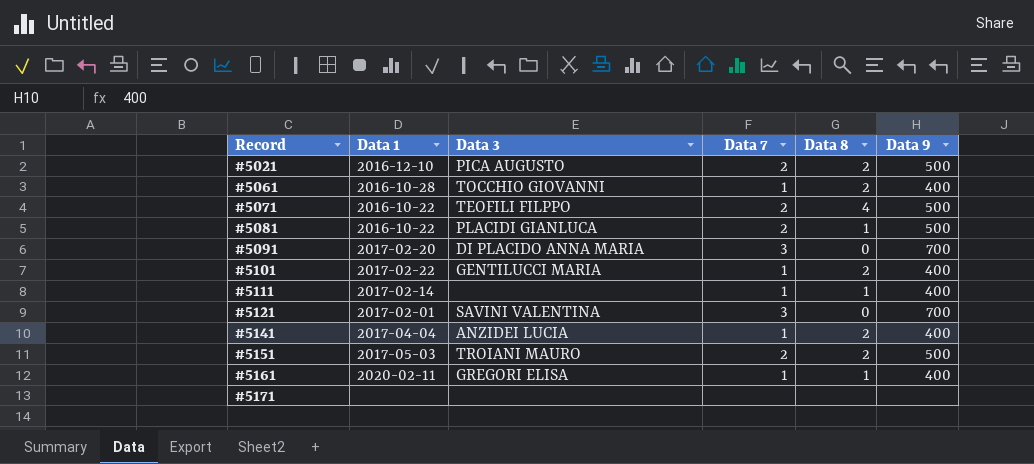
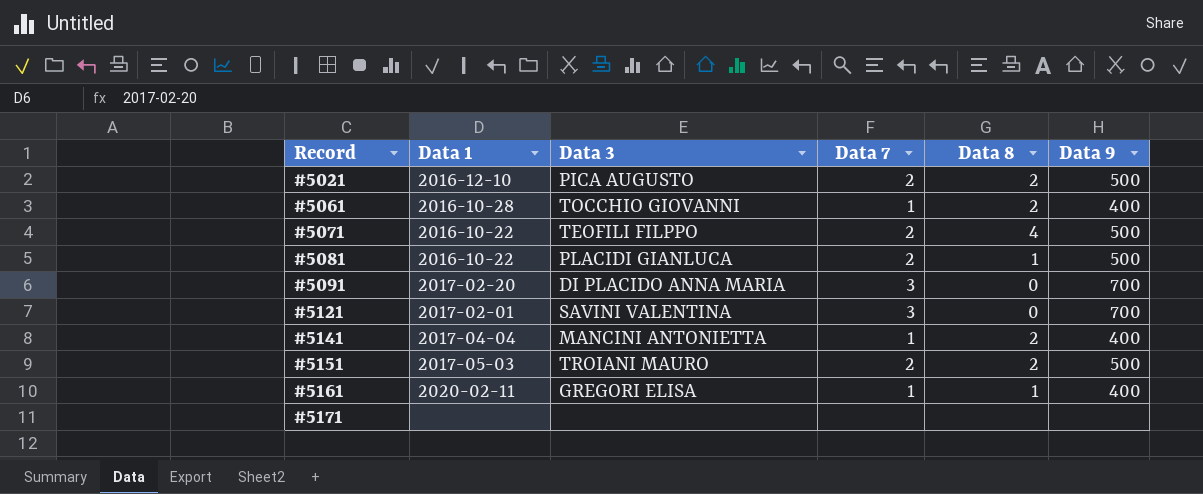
row #5101: 2017-02-22 | GENTILUCCI MARIA | 1 | 2 | 400 -> none
row #5111: 2017-02-14 | none | 1 | 1 | 400 -> none
#5141 | Data 3: ANZIDEI LUCIA -> MANCINI ANTONIETTA

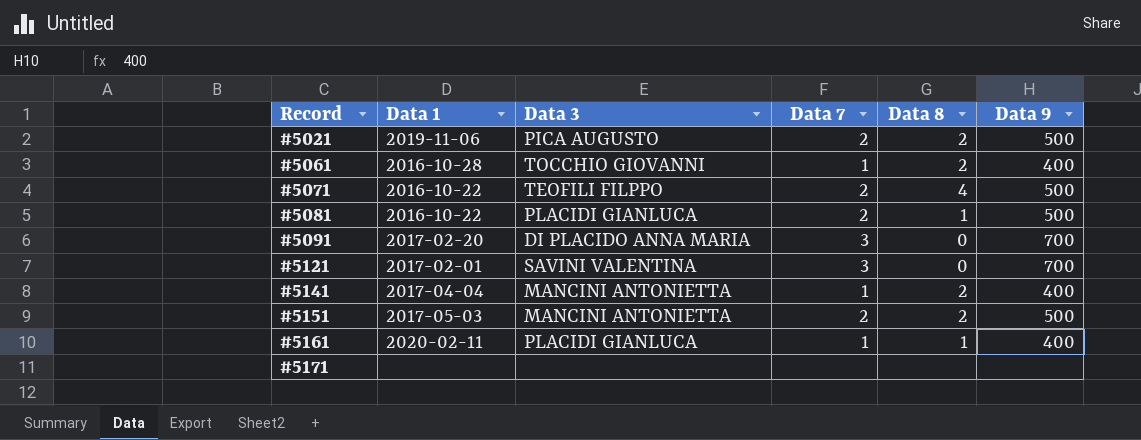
#5021 | Data 1: 2016-12-10 -> 2019-11-06
#5151 | Data 3: TROIANI MAURO -> MANCINI ANTONIETTA
#5161 | Data 3: GREGORI ELISA -> PLACIDI GIANLUCA

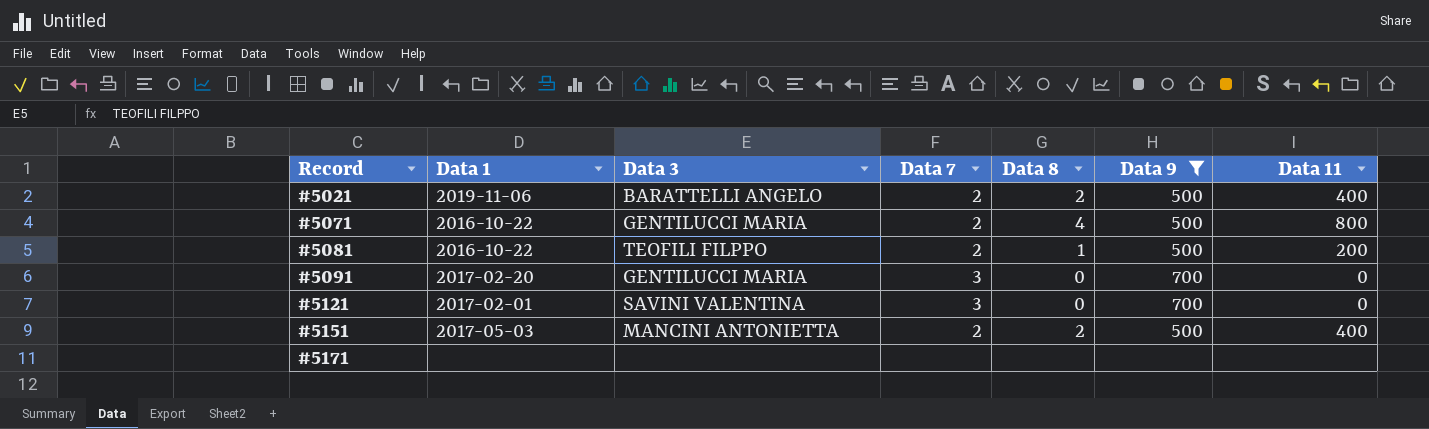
filter: none -> Data 9 != 400
column Data 11 | position: none -> 7
#5021 | Data 3: PICA AUGUSTO -> BARATTELLI ANGELO
#5071 | Data 3: TEOFILI FILPPO -> GENTILUCCI MARIA
#5081 | Data 3: PLACIDI GIANLUCA -> TEOFILI FILPPO
#5091 | Data 3: DI PLACIDO ANNA MARIA -> GENTILUCCI MARIA

